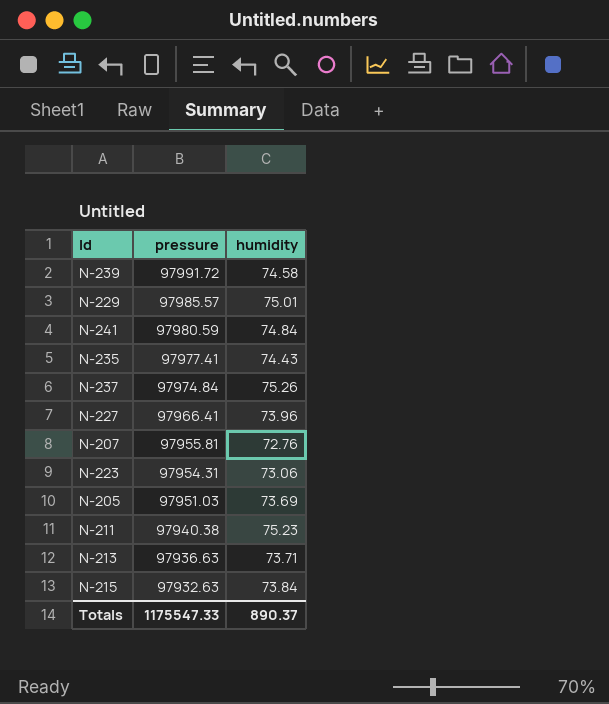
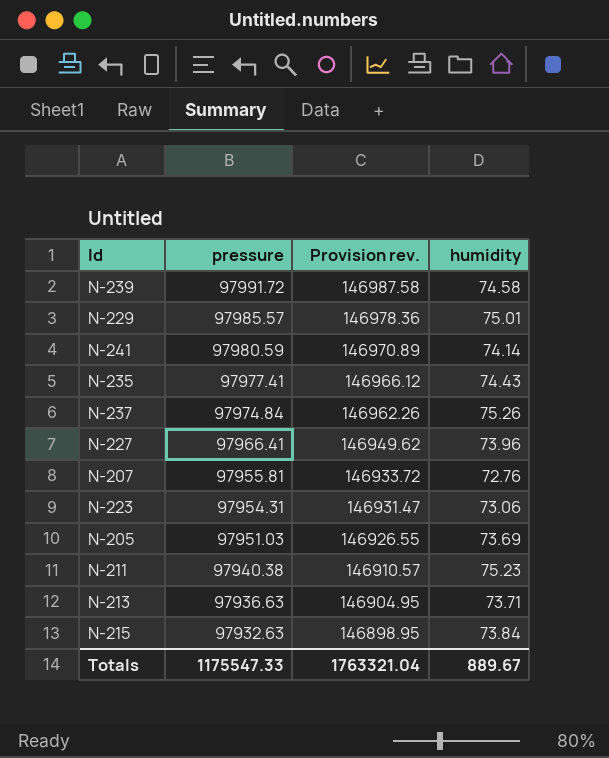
column Provision rev. | formula: none -> [pressure] * 1.5
N-241 | humidity: 74.84 -> 74.14
Totals | humidity: 890.37 -> 889.67

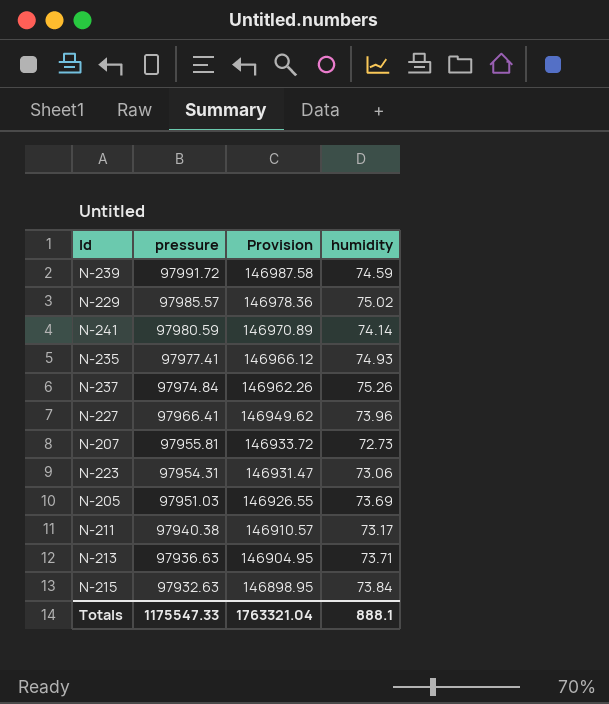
column name: Provision rev. -> Provision
N-239 | humidity: 74.58 -> 74.59
N-229 | humidity: 75.01 -> 75.02
N-235 | humidity: 74.43 -> 74.93
N-207 | humidity: 72.76 -> 72.73
N-211 | humidity: 75.23 -> 73.17
Totals | humidity: 889.67 -> 888.1

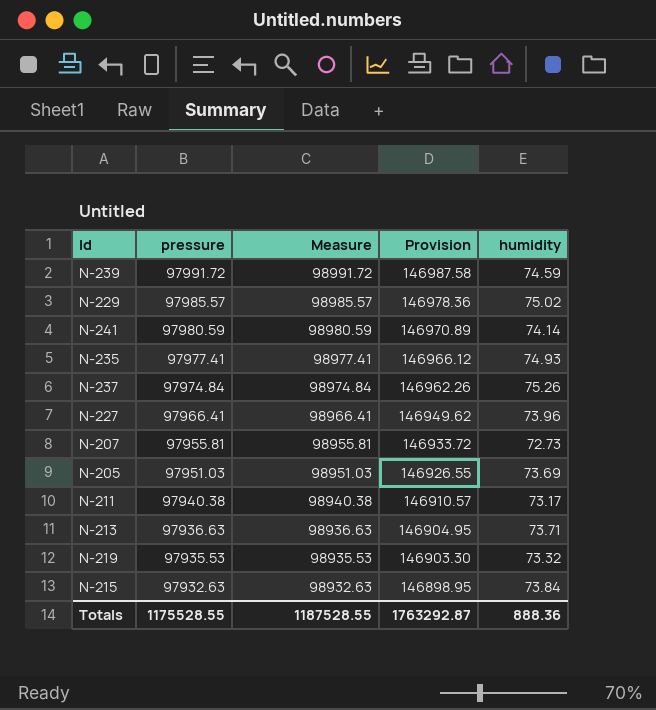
column Measure | formula: none -> [pressure] + 1000
row N-223: 97954.31 | 146931.47 | 73.06 -> none
row N-219: none -> 97935.53 | 98935.53 | 146903.30 | 73.32
Totals | pressure: 1175547.33 -> 1175528.55
Totals | Provision: 1763321.04 -> 1763292.87
Totals | humidity: 888.1 -> 888.36

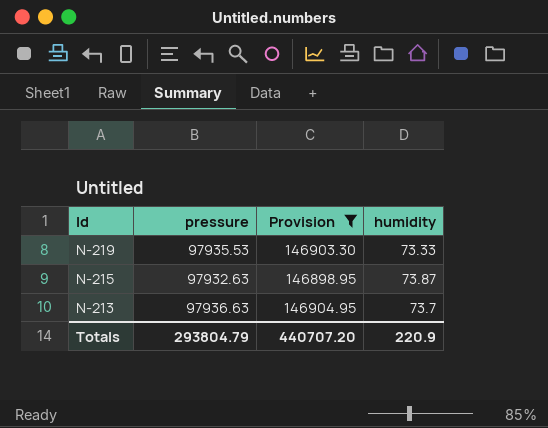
filter: none -> Provision <= 146904.95
row order: pressure descending -> Id descending
column Measure | formula: [pressure] + 1000 -> none
N-219 | humidity: 73.32 -> 73.33
N-215 | humidity: 73.84 -> 73.87
N-213 | humidity: 73.71 -> 73.7
Totals | pressure: 1175528.55 -> 293804.79
Totals | Provision: 1763292.87 -> 440707.20
Totals | humidity: 888.36 -> 220.9

